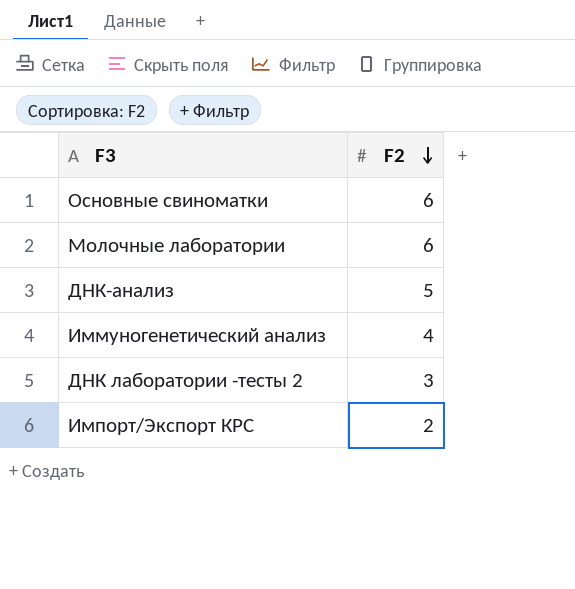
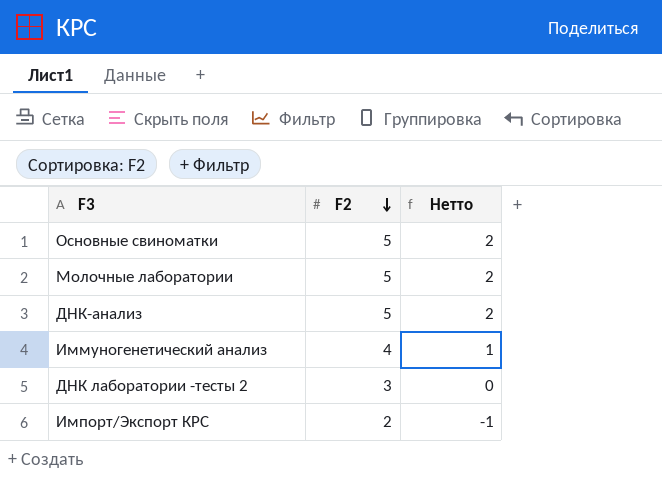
column Нетто | formula: none -> [F2] - 3
Основные свиноматки | F2: 6 -> 5
Молочные лаборатории | F2: 6 -> 5

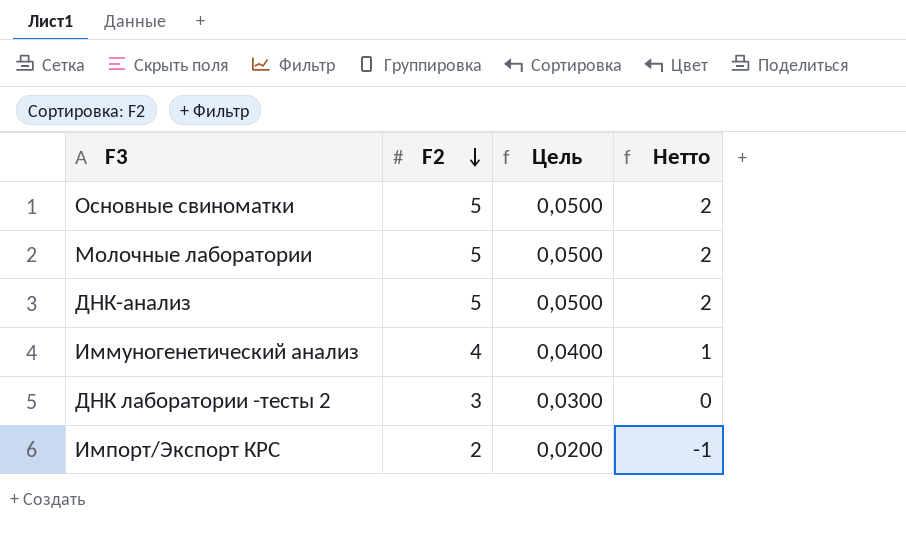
column Цель | formula: none -> [F2] * 0,01

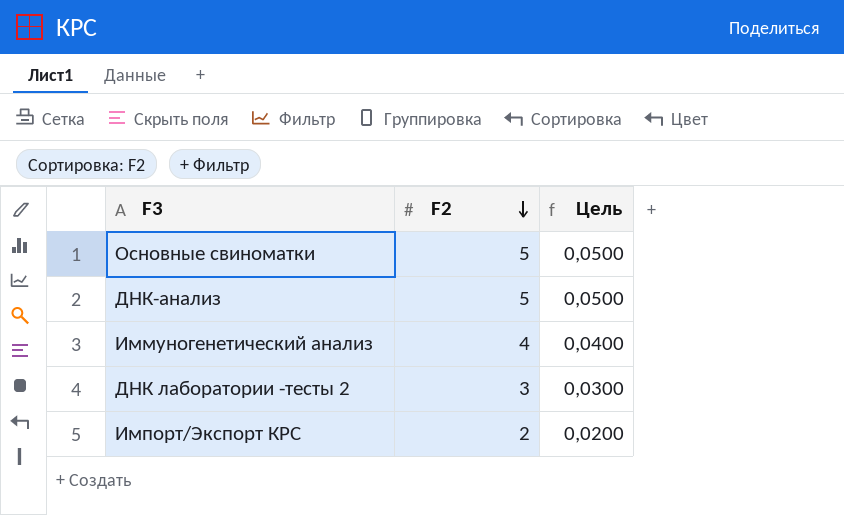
column Нетто | formula: [F2] - 3 -> none
row Молочные лаборатории: 5 | 0,0500 | 2 -> none

